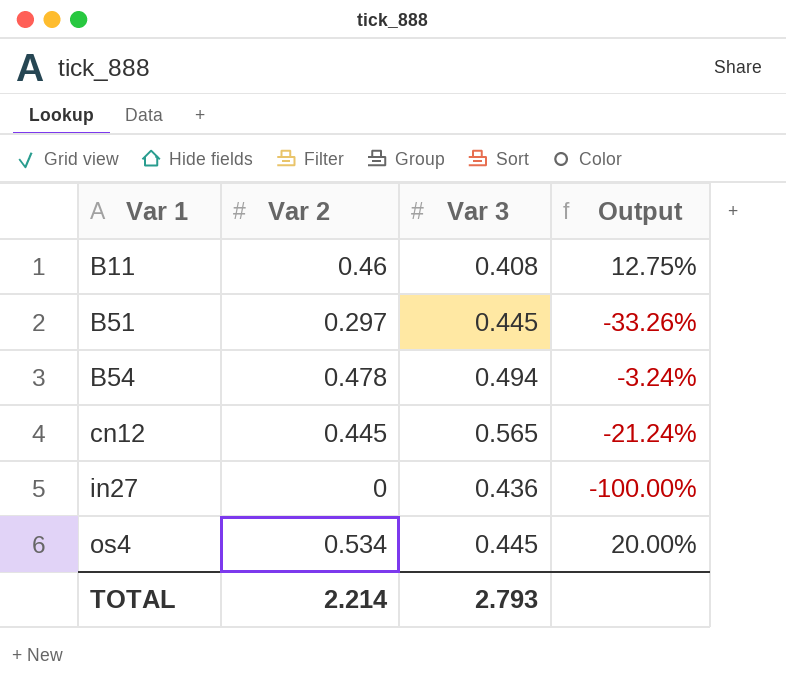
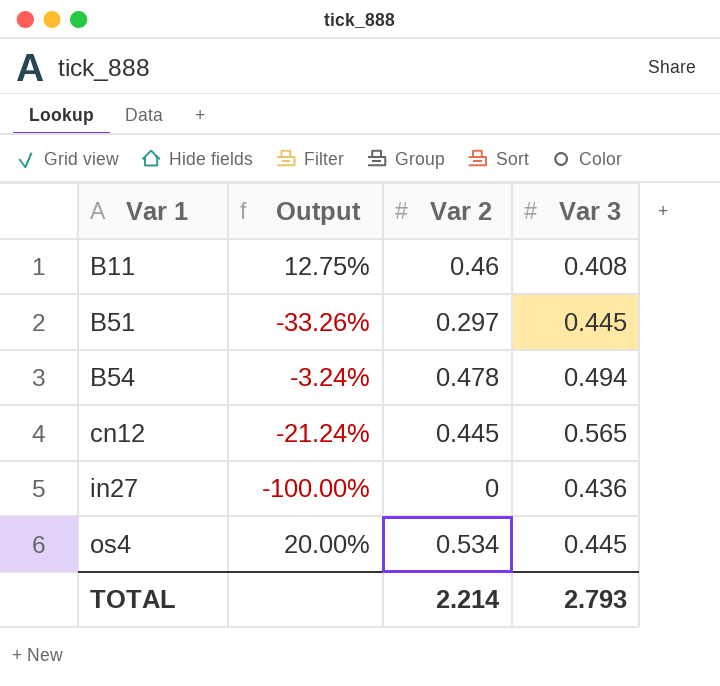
column Output | position: 4 -> 2

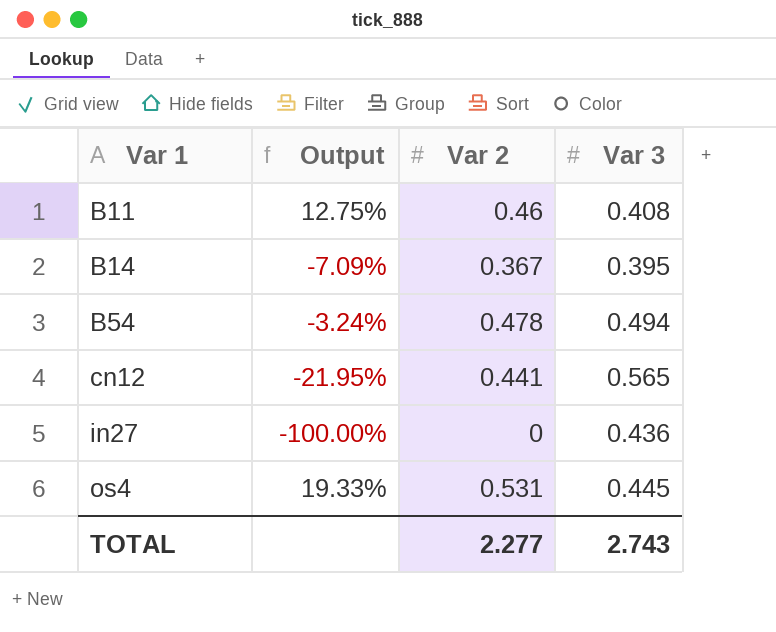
row B51: -33.26% | 0.297 | 0.445 -> none
row B14: none -> -7.09% | 0.367 | 0.395
cn12 | Output: -21.24% -> -21.95%
cn12 | Var 2: 0.445 -> 0.441
os4 | Output: 20.00% -> 19.33%
os4 | Var 2: 0.534 -> 0.531
TOTAL | Var 2: 2.214 -> 2.277
TOTAL | Var 3: 2.793 -> 2.743

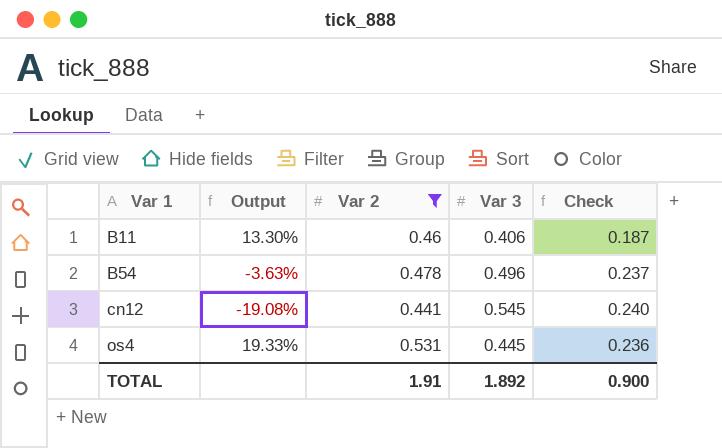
filter: none -> Var 2 >= 0.441
column Check | formula: none -> [Var 2] * [Var 3]
B11 | Output: 12.75% -> 13.30%
B11 | Var 3: 0.408 -> 0.406
B54 | Output: -3.24% -> -3.63%
B54 | Var 3: 0.494 -> 0.496
cn12 | Output: -21.95% -> -19.08%
cn12 | Var 3: 0.565 -> 0.545
TOTAL | Var 2: 2.277 -> 1.91
TOTAL | Var 3: 2.743 -> 1.892

